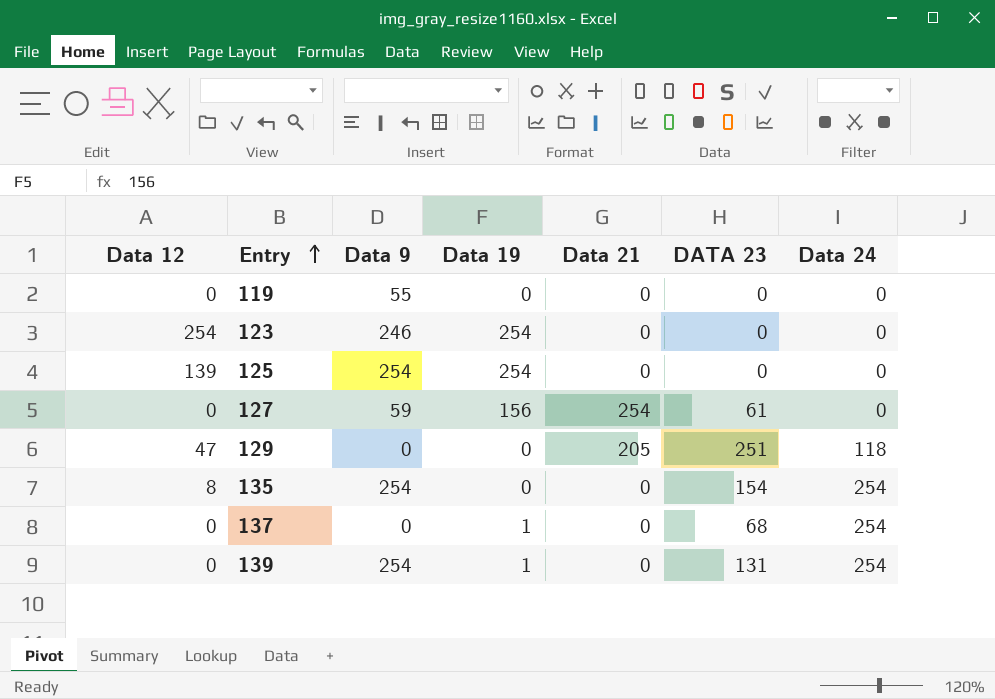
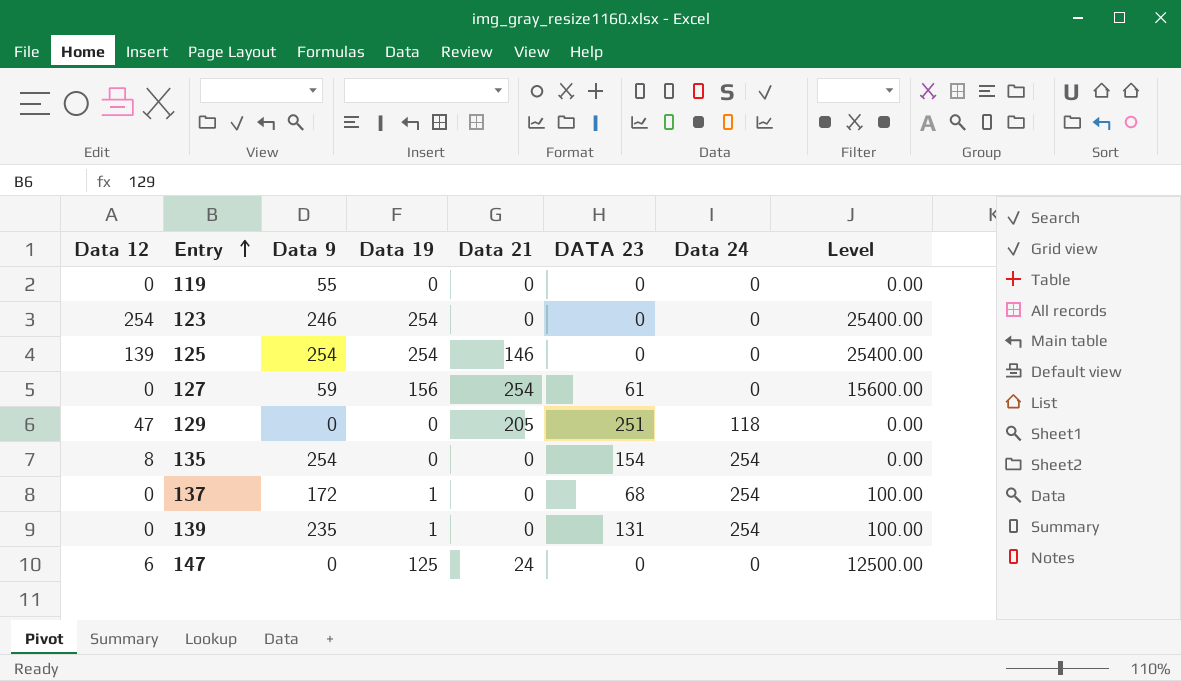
column Level | formula: none -> [Data 19] * 100
125 | Data 21: 0 -> 146
137 | Data 9: 0 -> 172
139 | Data 9: 254 -> 235
row 147: none -> 6 | 0 | 125 | 24 | 0 | 0 | 12500.00

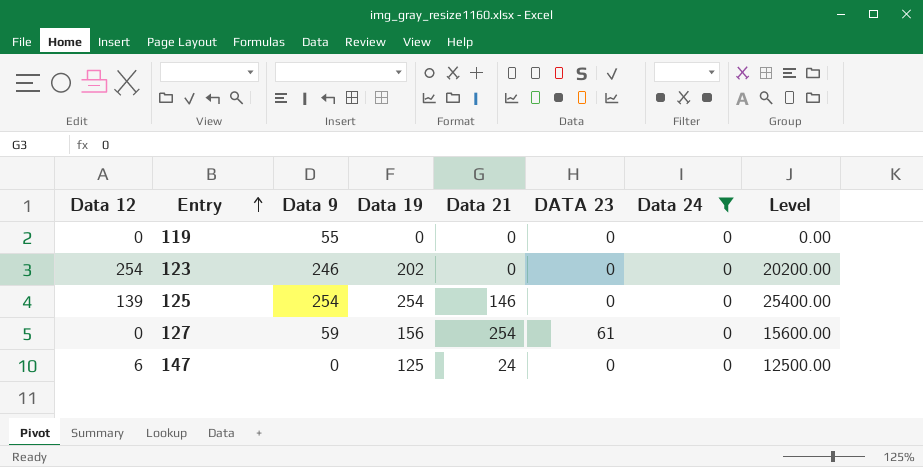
filter: none -> Data 24 = 0
123 | Data 19: 254 -> 202
123 | Level: 25400.00 -> 20200.00

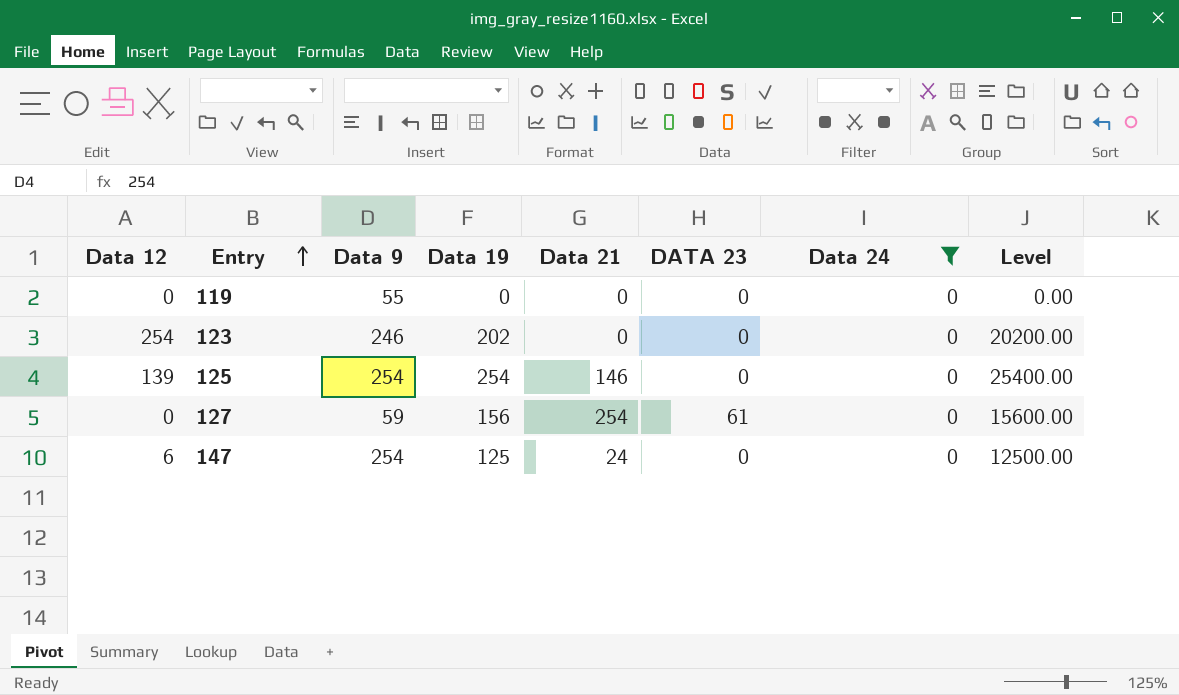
147 | Data 9: 0 -> 254

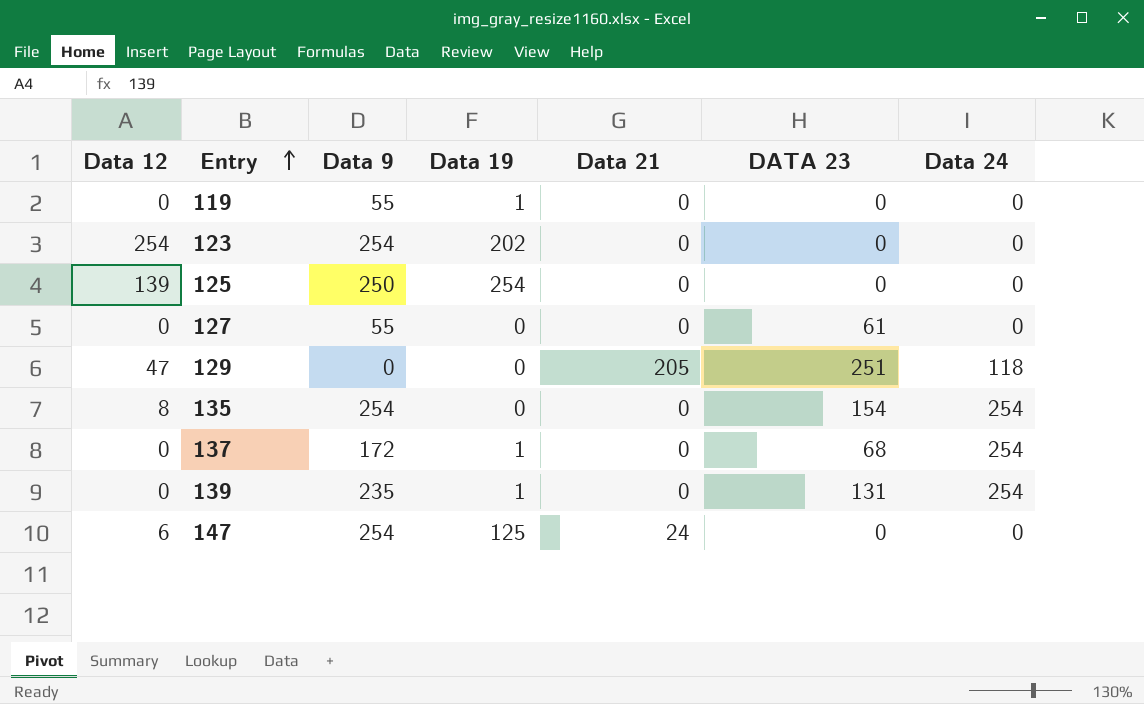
filter: Data 24 = 0 -> none
column Level | formula: [Data 19] * 100 -> none
119 | Data 19: 0 -> 1
123 | Data 9: 246 -> 254
125 | Data 9: 254 -> 250
125 | Data 21: 146 -> 0
127 | Data 9: 59 -> 55
127 | Data 19: 156 -> 0
127 | Data 21: 254 -> 0

